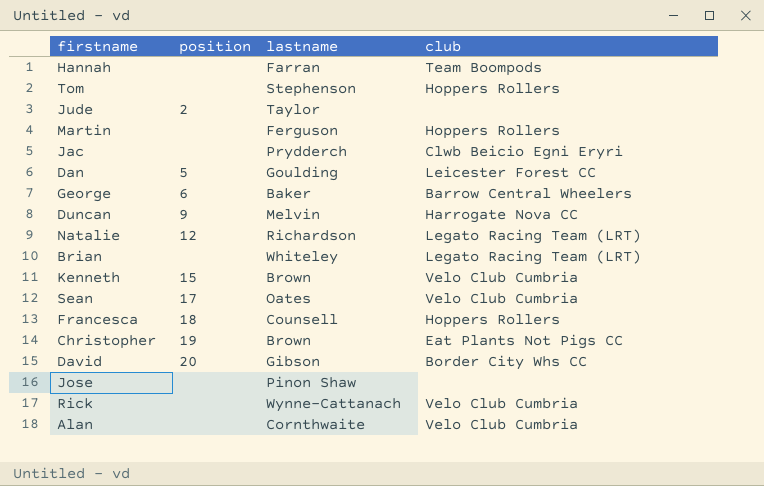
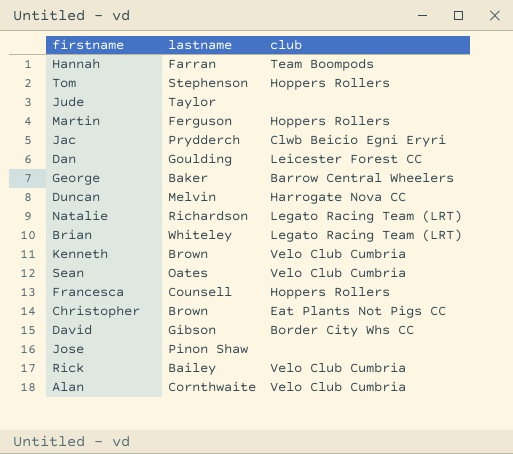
column position | position: 2 -> none
Rick | lastname: Wynne-Cattanach -> Bailey

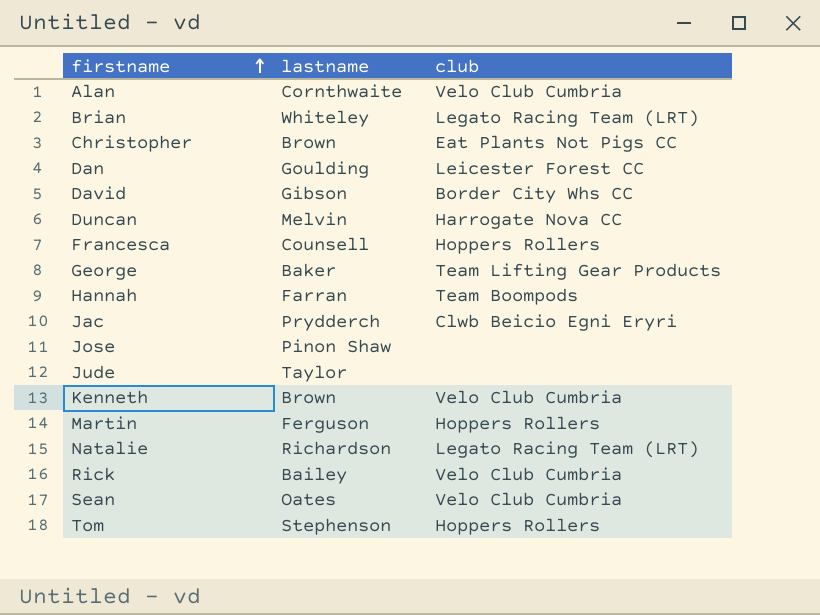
row order: none -> firstname ascending
George | club: Barrow Central Wheelers -> Team Lifting Gear Products

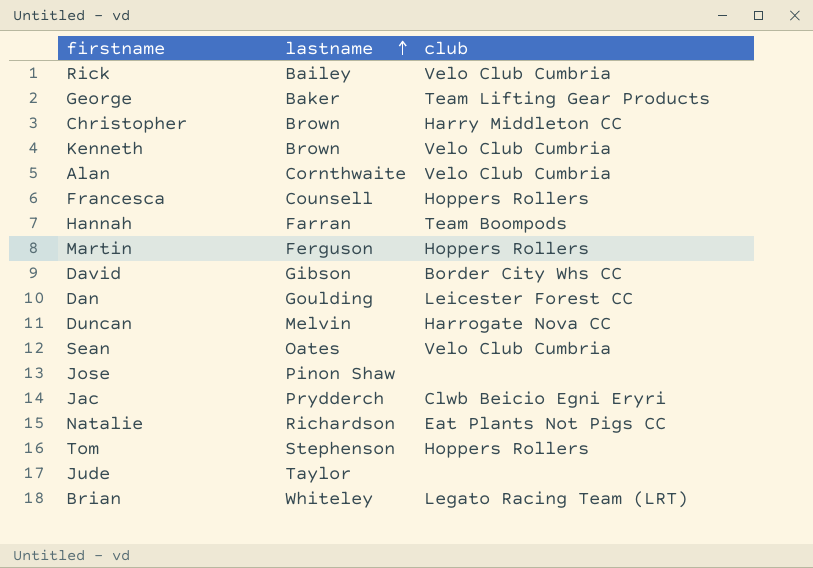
row order: firstname ascending -> lastname ascending
Christopher | club: Eat Plants Not Pigs CC -> Harry Middleton CC
Natalie | club: Legato Racing Team (LRT) -> Eat Plants Not Pigs CC

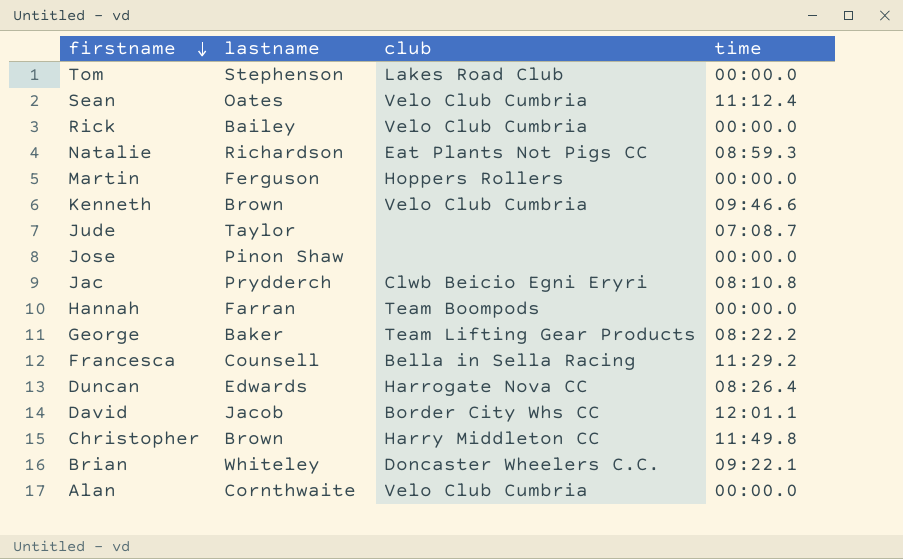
row order: lastname ascending -> firstname descending
column time | position: none -> 4
row Dan: Goulding | Leicester Forest CC -> none
Tom | club: Hoppers Rollers -> Lakes Road Club
Francesca | club: Hoppers Rollers -> Bella in Sella Racing
Duncan | lastname: Melvin -> Edwards
David | lastname: Gibson -> Jacob
Brian | club: Legato Racing Team (LRT) -> Doncaster Wheelers C.C.

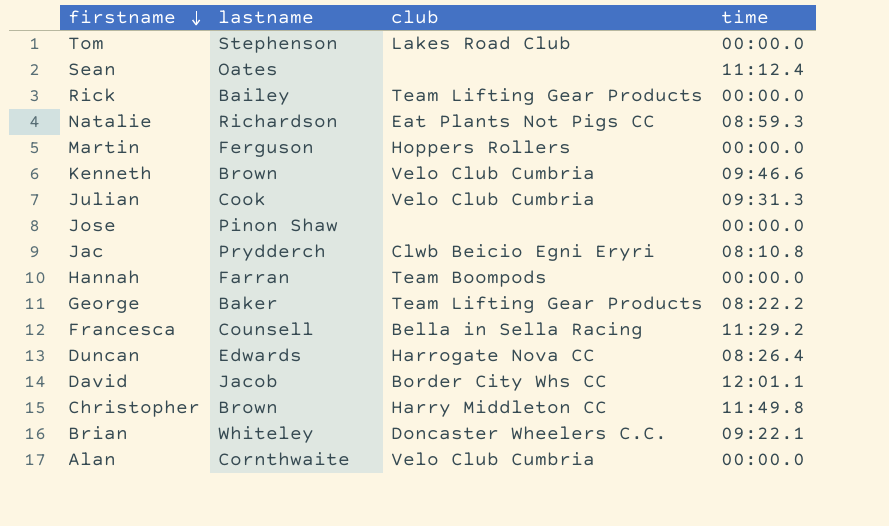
row Jude: Taylor | none | 07:08.7 -> none
Sean | club: Velo Club Cumbria -> none
Rick | club: Velo Club Cumbria -> Team Lifting Gear Products
row Julian: none -> Cook | Velo Club Cumbria | 09:31.3

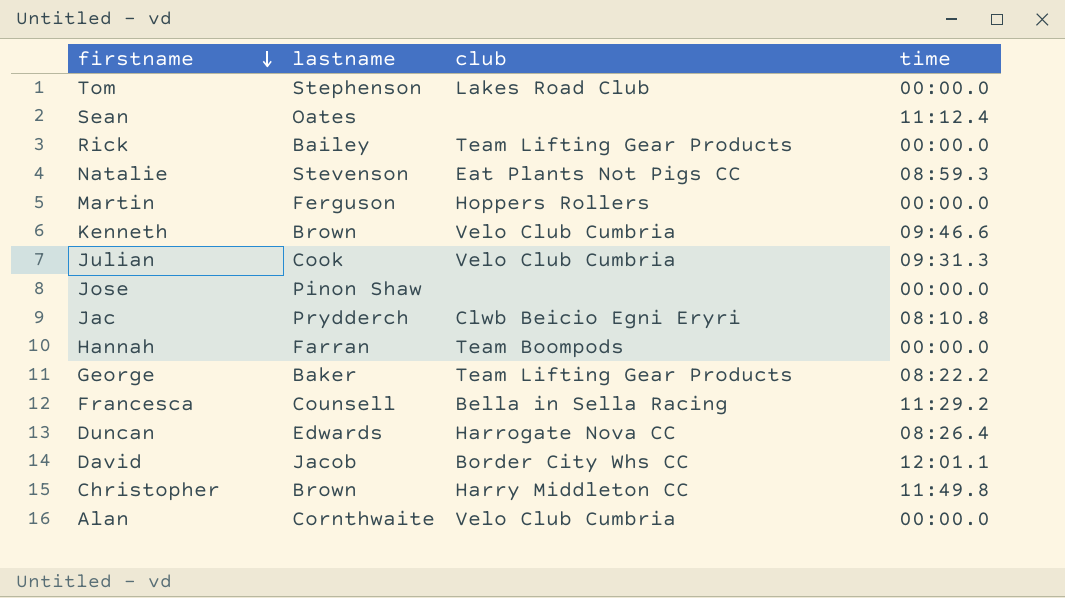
row Brian: Whiteley | Doncaster Wheelers C.C. | 09:22.1 -> none
Natalie | lastname: Richardson -> Stevenson

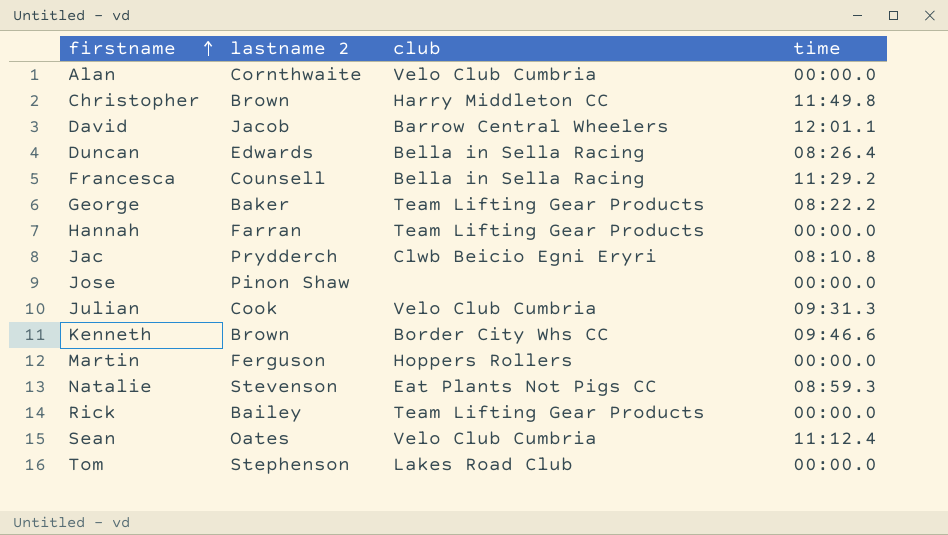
row order: firstname descending -> firstname ascending
column name: lastname -> lastname 2
David | club: Border City Whs CC -> Barrow Central Wheelers
Duncan | club: Harrogate Nova CC -> Bella in Sella Racing
Hannah | club: Team Boompods -> Team Lifting Gear Products
Kenneth | club: Velo Club Cumbria -> Border City Whs CC
Sean | club: none -> Velo Club Cumbria

